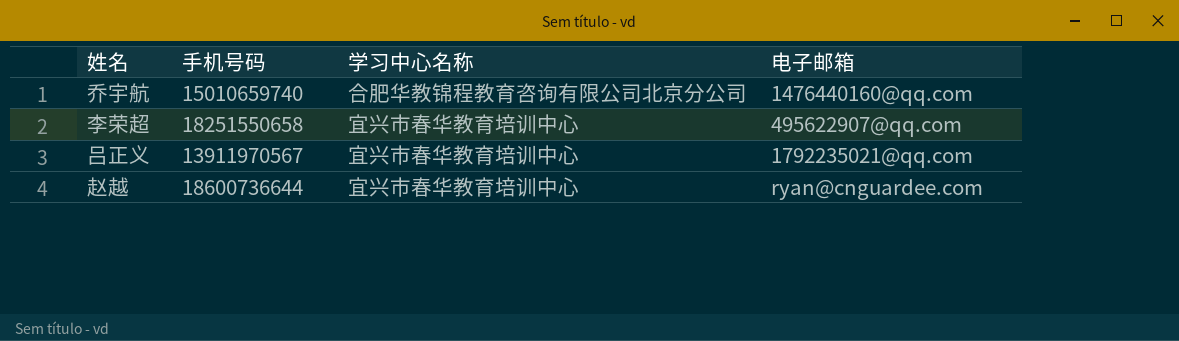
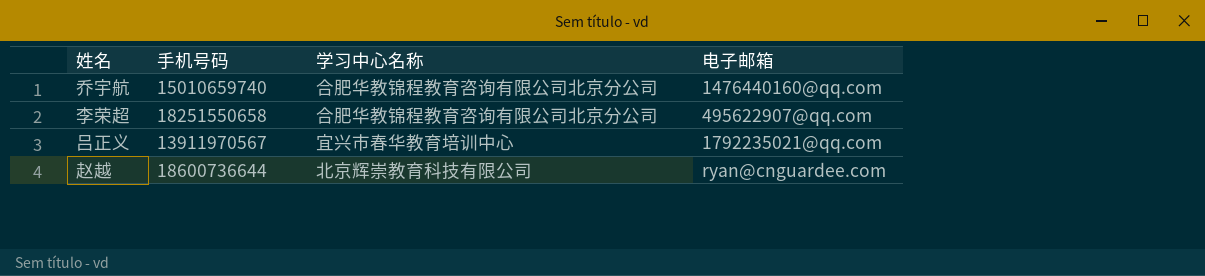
李荣超 | 学习中心名称: 宜兴市春华教育培训中心 -> 合肥华教锦程教育咨询有限公司北京分公司
赵越 | 学习中心名称: 宜兴市春华教育培训中心 -> 北京辉崇教育科技有限公司

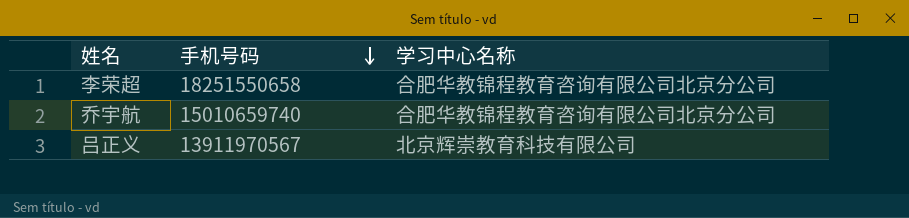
row order: none -> 手机号码 descending
column 电子邮箱 | position: 4 -> none
row 赵越: 18600736644 | 北京辉崇教育科技有限公司 | ryan@cnguardee.com -> none
吕正义 | 学习中心名称: 宜兴市春华教育培训中心 -> 北京辉崇教育科技有限公司

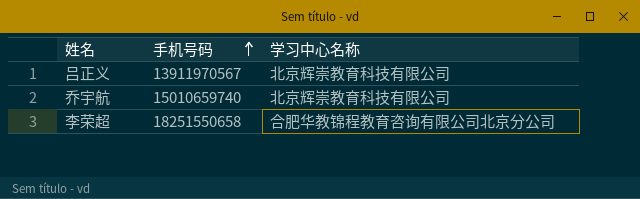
row order: 手机号码 descending -> 手机号码 ascending
乔宇航 | 学习中心名称: 合肥华教锦程教育咨询有限公司北京分公司 -> 北京辉崇教育科技有限公司

